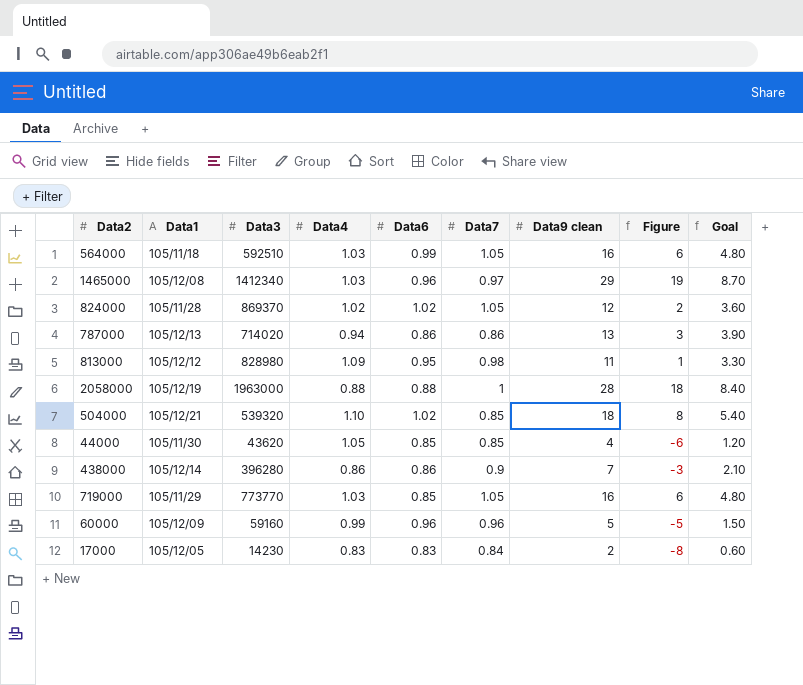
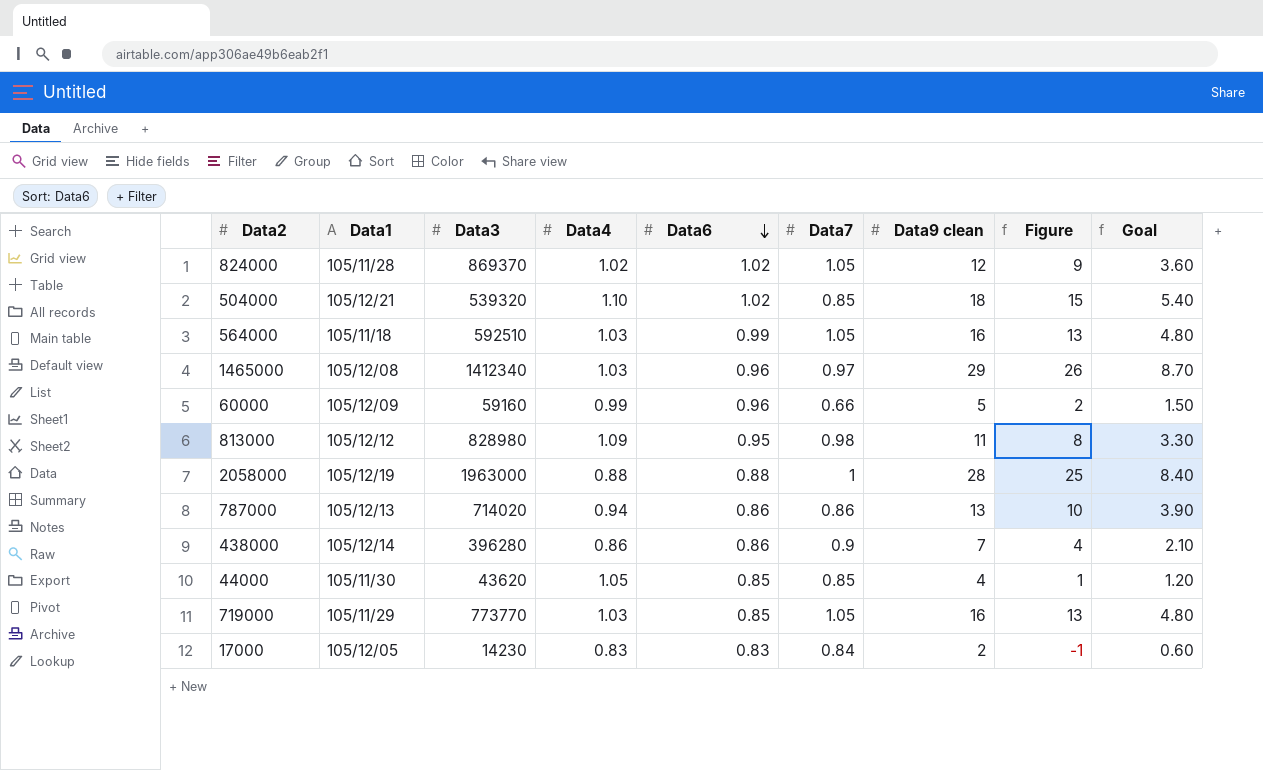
row order: none -> Data6 descending
column Figure | formula: [Data9 clean] - 10 -> [Data9 clean] - 3
60000 | Data7: 0.96 -> 0.66

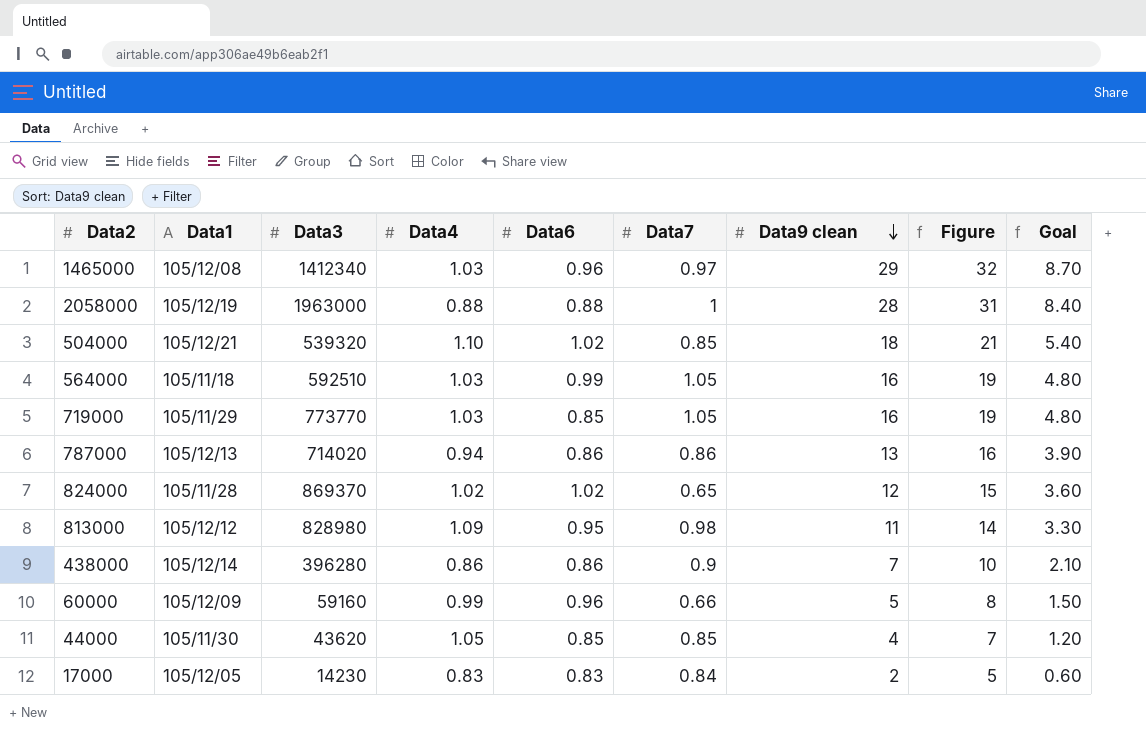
row order: Data6 descending -> Data9 clean descending
column Figure | formula: [Data9 clean] - 3 -> [Data9 clean] + 3
824000 | Data7: 1.05 -> 0.65

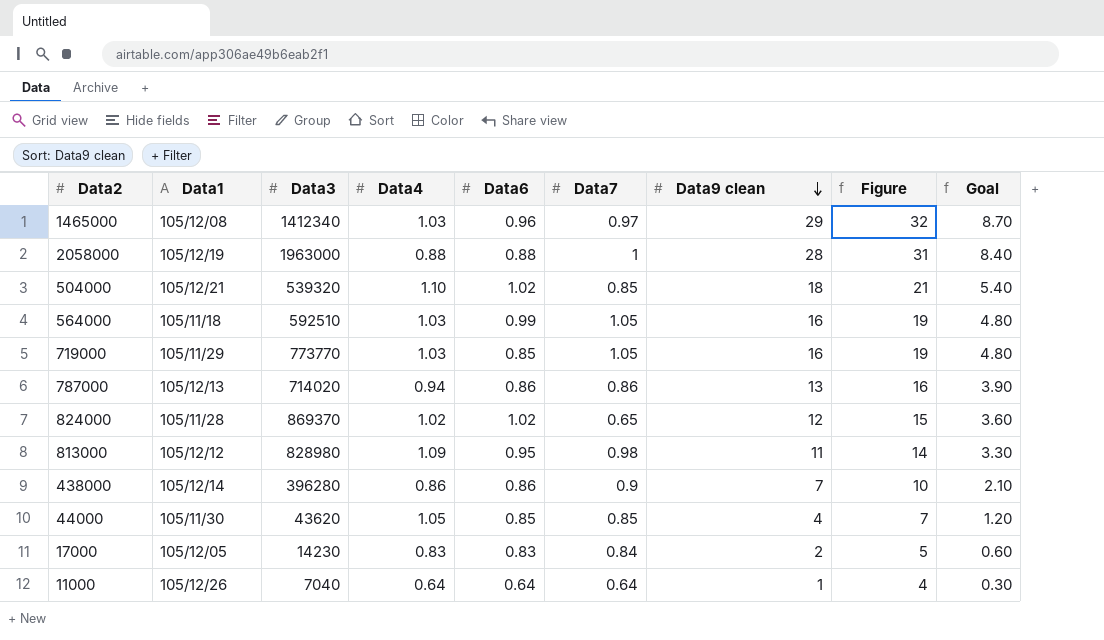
row 60000: 105/12/09 | 59160 | 0.99 | 0.96 | 0.66 | 5 | 8 | 1.50 -> none
row 11000: none -> 105/12/26 | 7040 | 0.64 | 0.64 | 0.64 | 1 | 4 | 0.30

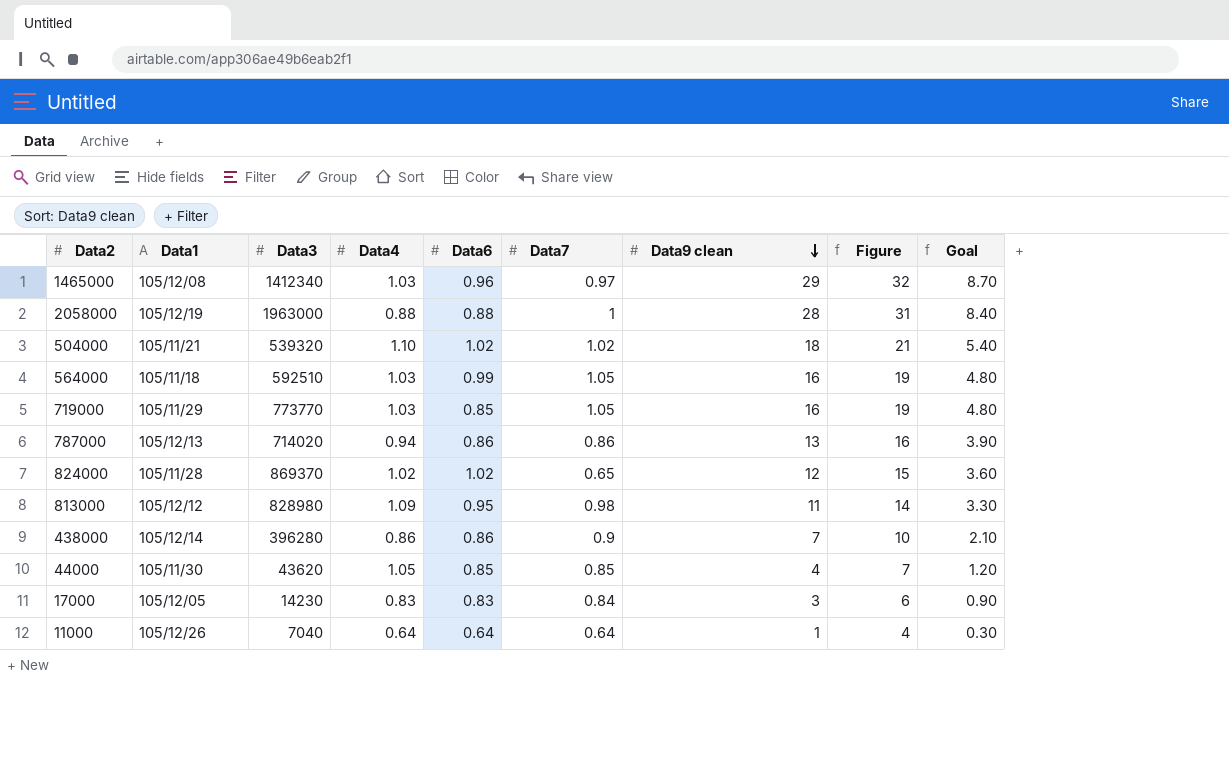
504000 | Data1: 105/12/21 -> 105/11/21
504000 | Data7: 0.85 -> 1.02
17000 | Data9 clean: 2 -> 3
17000 | Figure: 5 -> 6
17000 | Goal: 0.60 -> 0.90

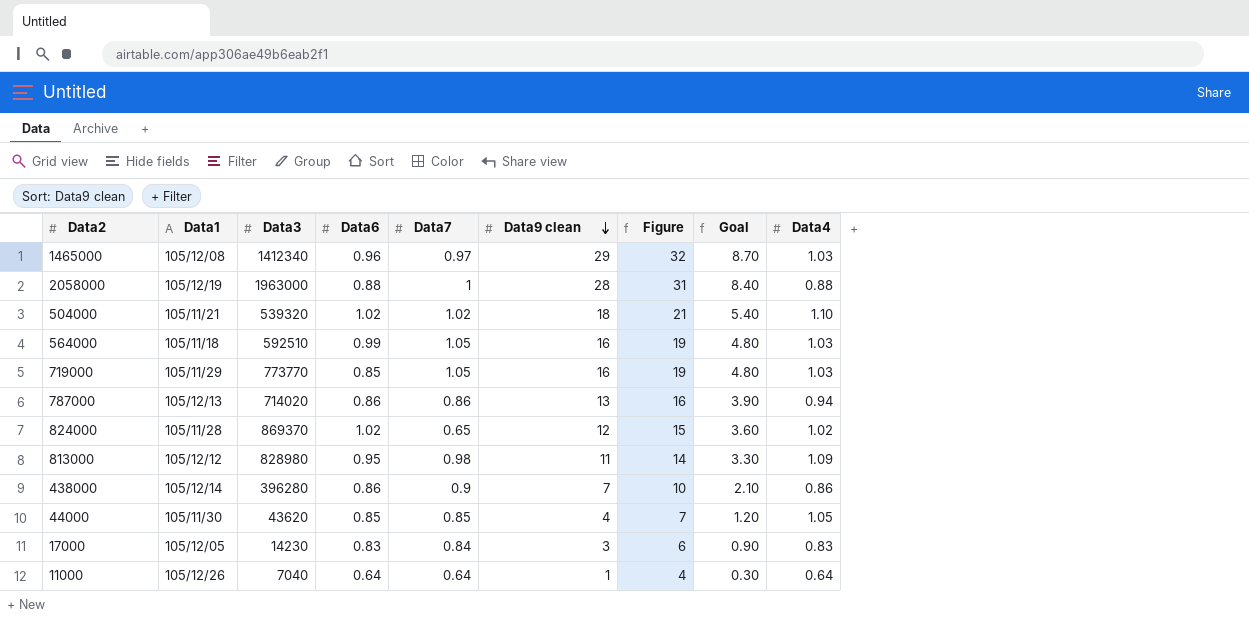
column Data4 | position: 4 -> 9

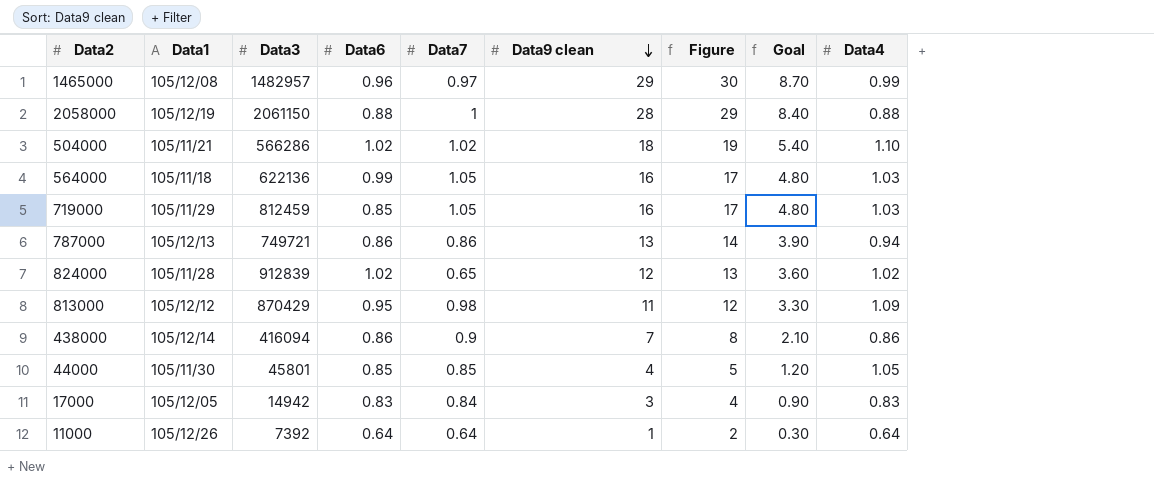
column Figure | formula: [Data9 clean] + 3 -> [Data9 clean] + 1
1465000 | Data3: 1412340 -> 1482957
1465000 | Data4: 1.03 -> 0.99
2058000 | Data3: 1963000 -> 2061150
504000 | Data3: 539320 -> 566286
564000 | Data3: 592510 -> 622136
719000 | Data3: 773770 -> 812459
787000 | Data3: 714020 -> 749721
824000 | Data3: 869370 -> 912839
813000 | Data3: 828980 -> 870429
438000 | Data3: 396280 -> 416094
44000 | Data3: 43620 -> 45801
17000 | Data3: 14230 -> 14942
11000 | Data3: 7040 -> 7392

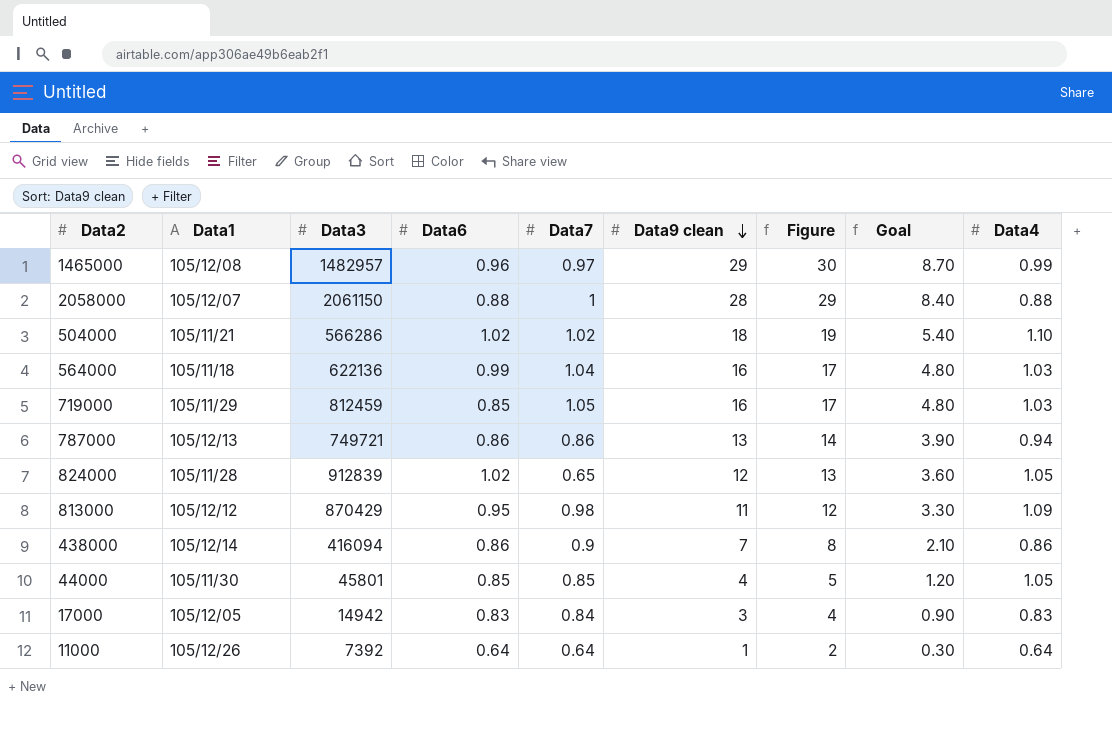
2058000 | Data1: 105/12/19 -> 105/12/07
564000 | Data7: 1.05 -> 1.04
824000 | Data4: 1.02 -> 1.05

